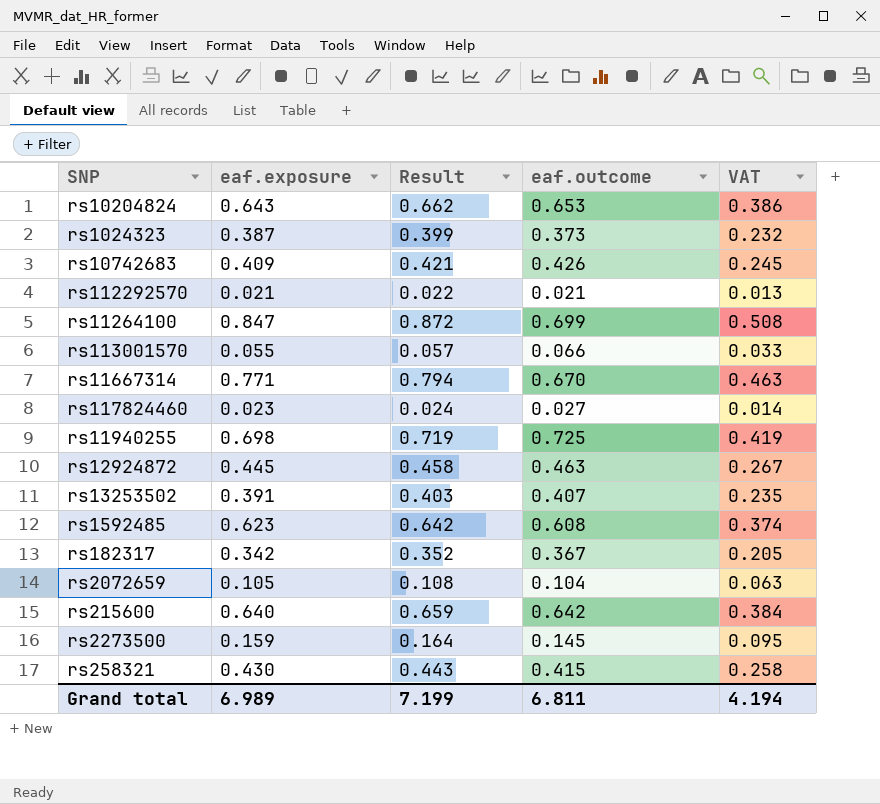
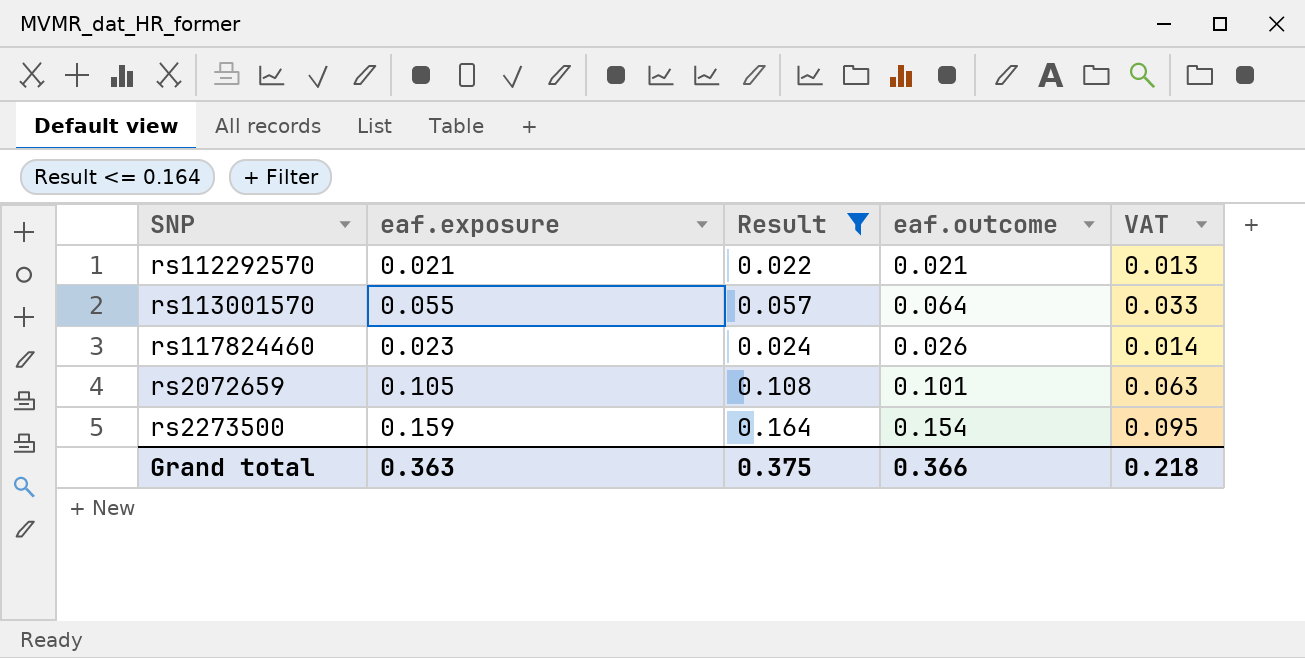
filter: none -> Result <= 0.164
rs113001570 | eaf.outcome: 0.066 -> 0.064
rs117824460 | eaf.outcome: 0.027 -> 0.026
rs2072659 | eaf.outcome: 0.104 -> 0.101
rs2273500 | eaf.outcome: 0.145 -> 0.154
Grand total | eaf.exposure: 6.989 -> 0.363
Grand total | Result: 7.199 -> 0.375
Grand total | eaf.outcome: 6.811 -> 0.366
Grand total | VAT: 4.194 -> 0.218

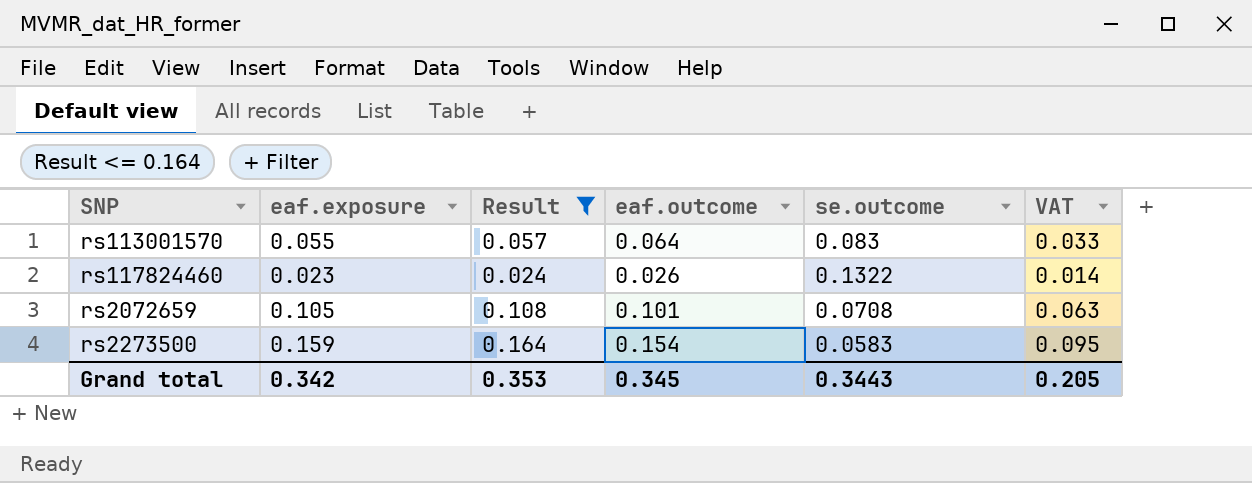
column se.outcome | position: none -> 5
row rs112292570: 0.021 | 0.022 | 0.021 | 0.013 -> none
Grand total | eaf.exposure: 0.363 -> 0.342
Grand total | Result: 0.375 -> 0.353
Grand total | eaf.outcome: 0.366 -> 0.345
Grand total | VAT: 0.218 -> 0.205

